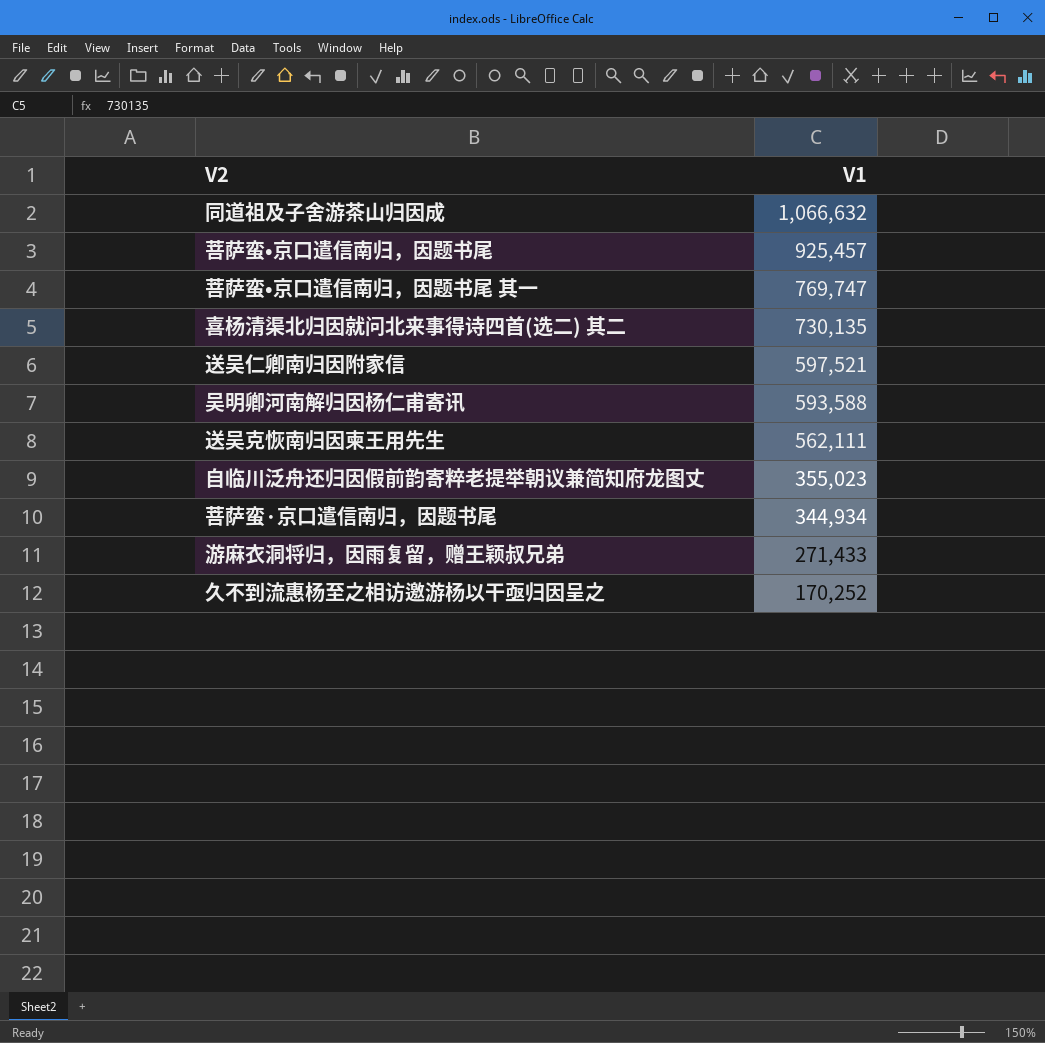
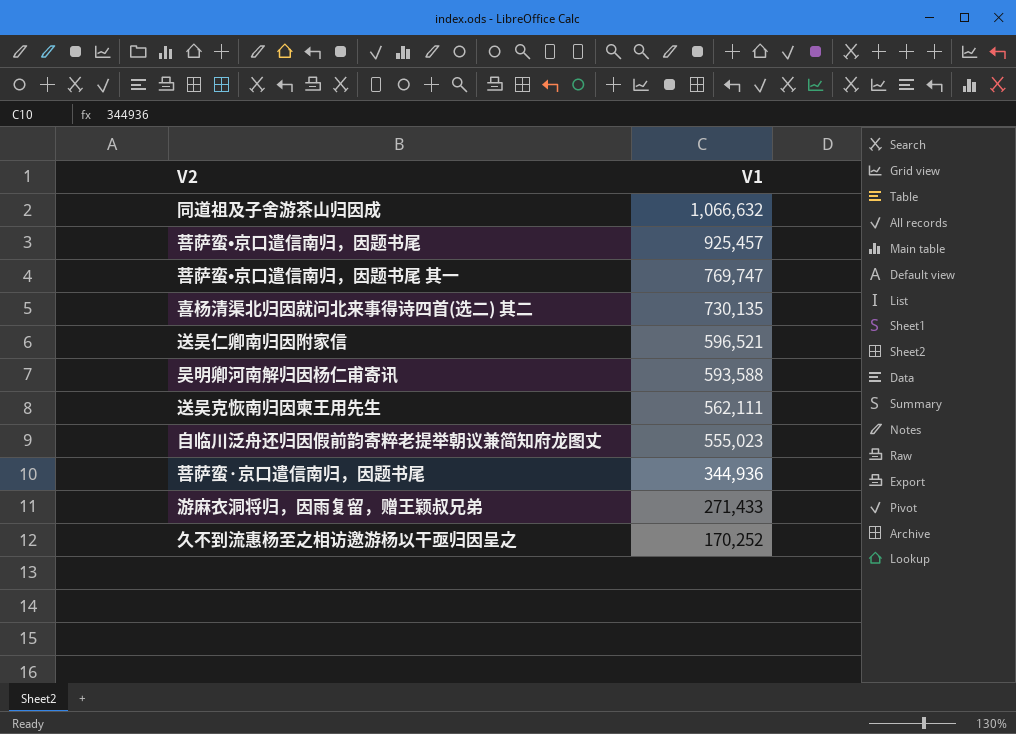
送吴仁卿南归因附家信 | V1: 597,521 -> 596,521
自临川泛舟还归因假前韵寄粹老提举朝议兼简知府龙图丈 | V1: 355,023 -> 555,023
菩萨蛮·京口遣信南归，因题书尾 | V1: 344,934 -> 344,936

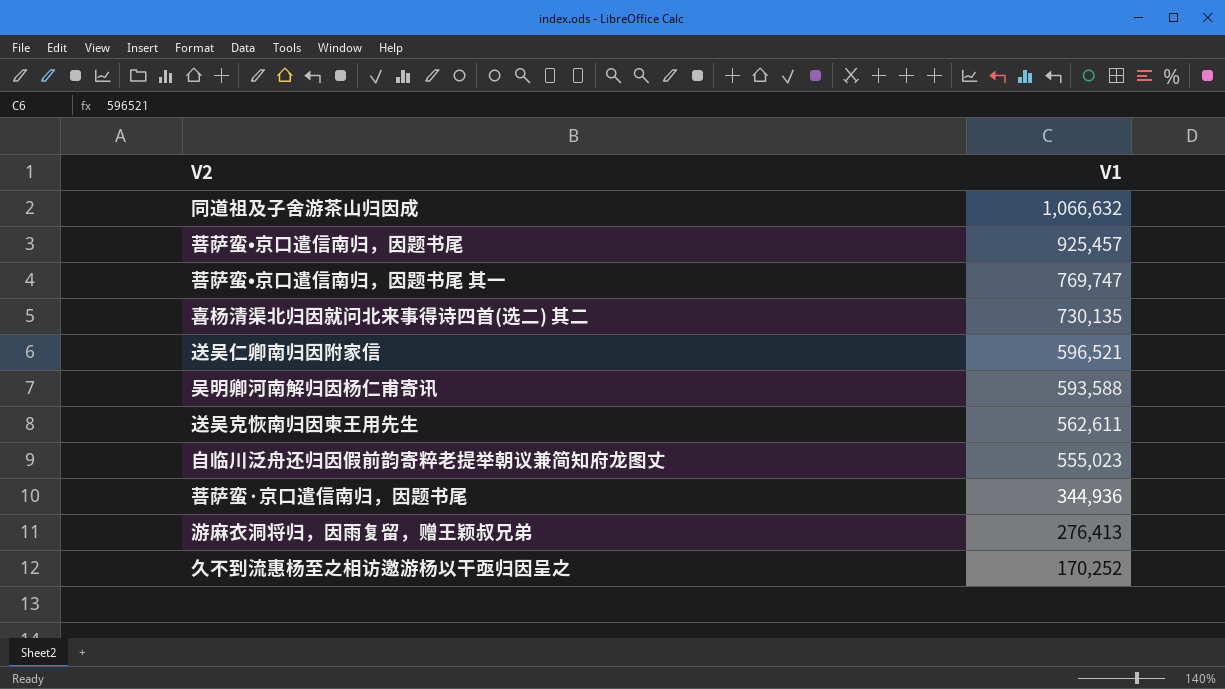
送吴克恢南归因柬王用先生 | V1: 562,111 -> 562,611
游麻衣洞将归，因雨复留，赠王颖叔兄弟 | V1: 271,433 -> 276,413

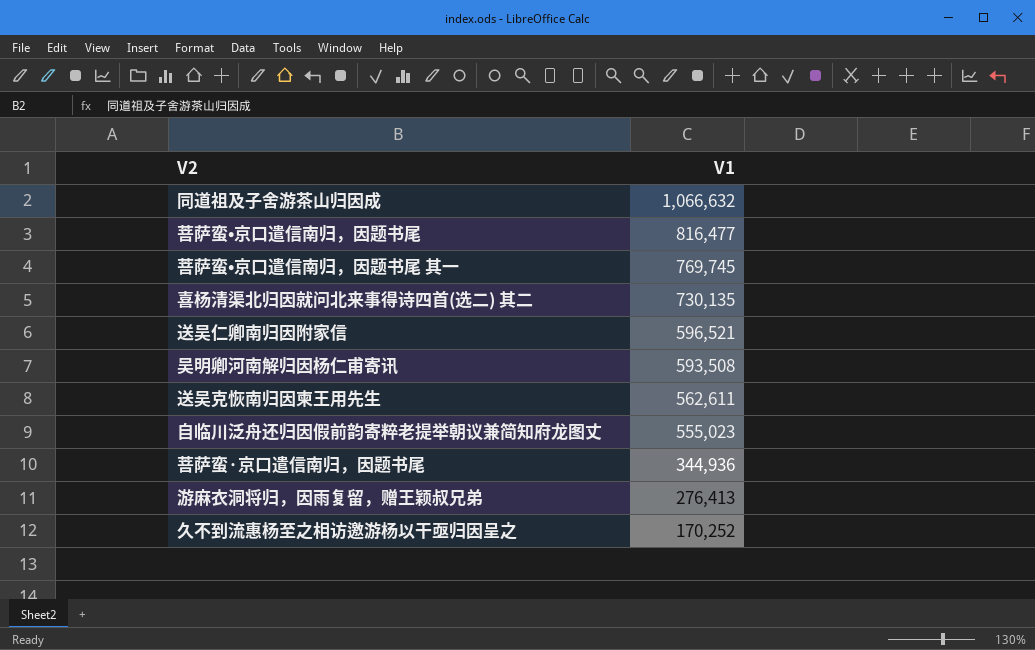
菩萨蛮•京口遣信南归，因题书尾 | V1: 925,457 -> 816,477
菩萨蛮•京口遣信南归，因题书尾 其一 | V1: 769,747 -> 769,745
吴明卿河南解归因杨仁甫寄讯 | V1: 593,588 -> 593,508

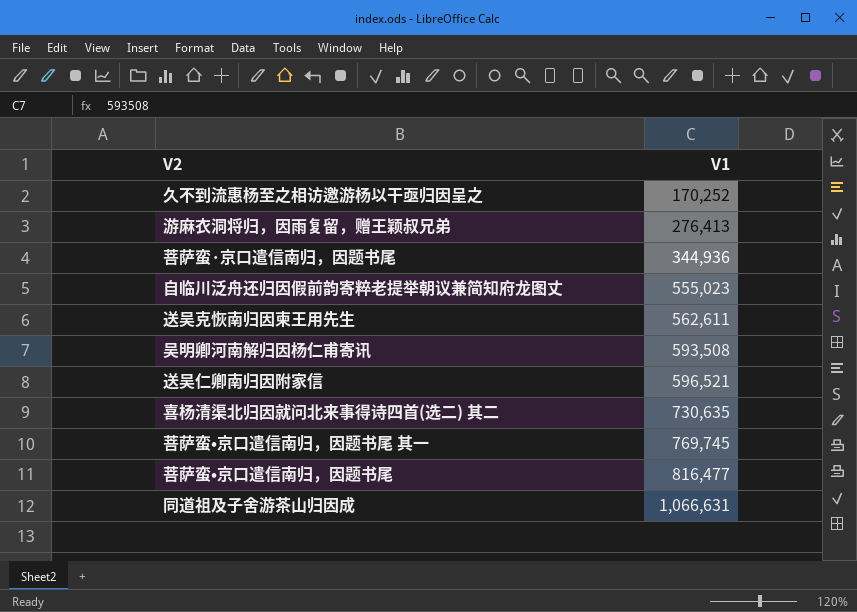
row order: V1 descending -> V1 ascending
喜杨清渠北归因就问北来事得诗四首(选二) 其二 | V1: 730,135 -> 730,635
同道祖及子舍游茶山归因成 | V1: 1,066,632 -> 1,066,631

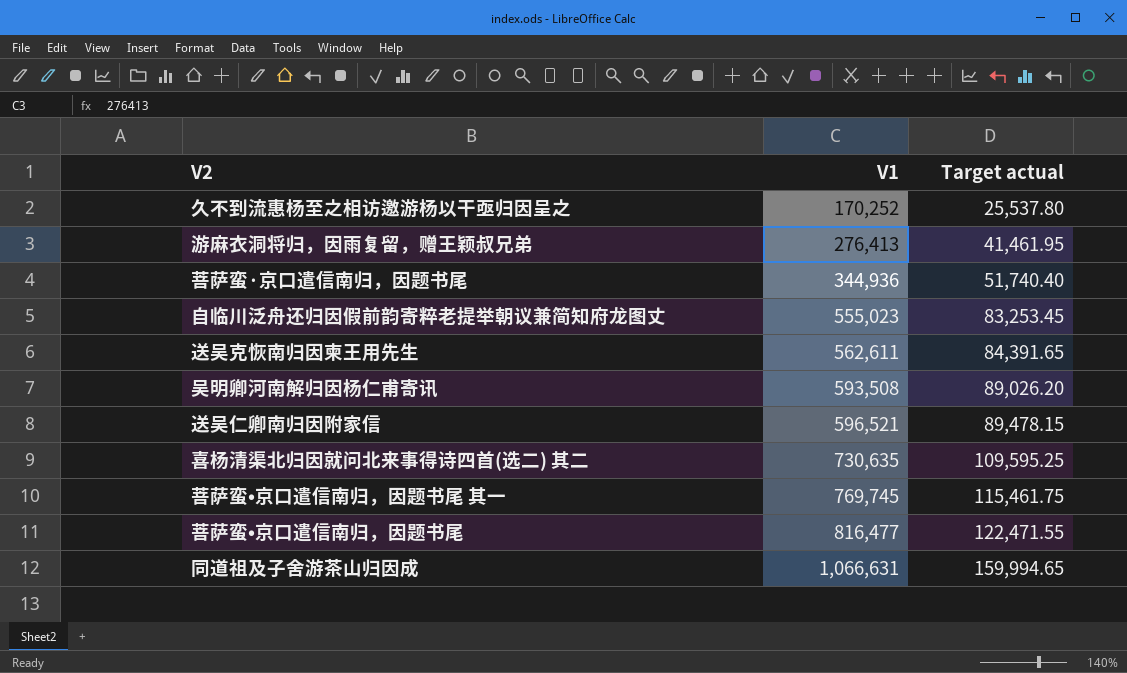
column Target actual | formula: none -> [V1] * 0.15

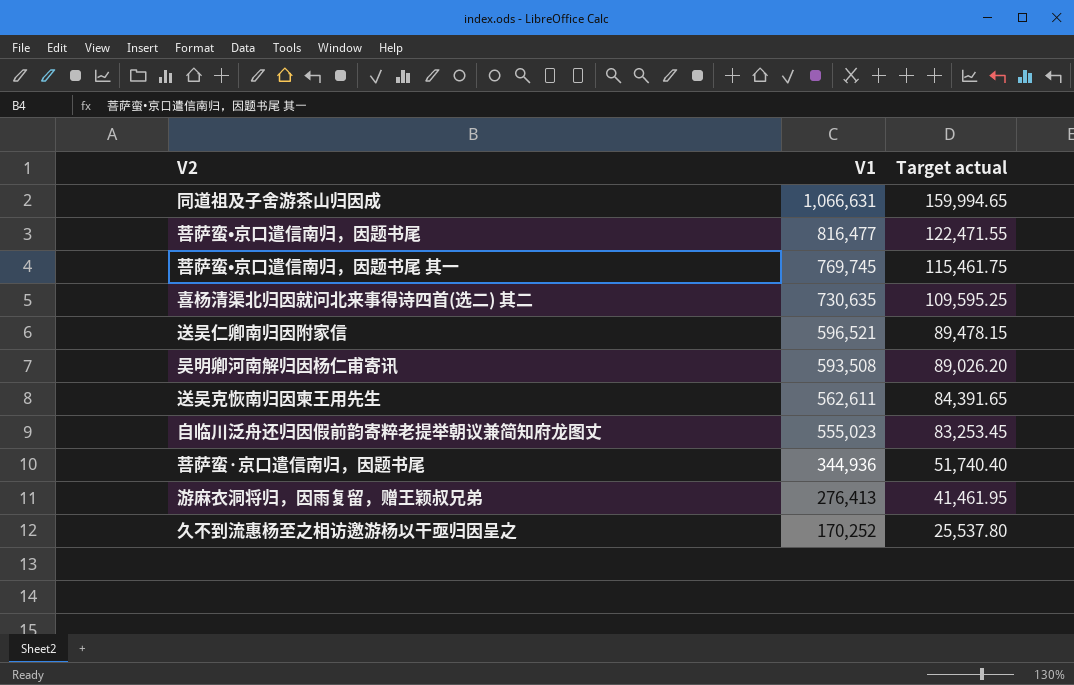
row order: V1 ascending -> V1 descending

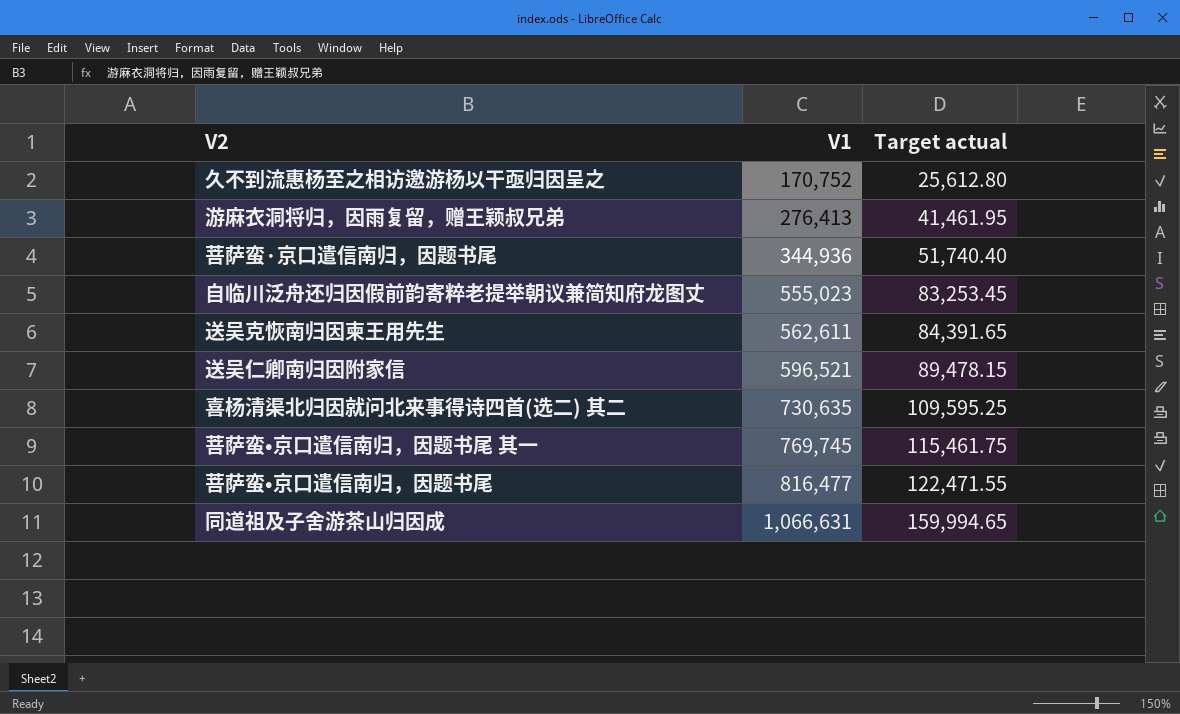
row order: V1 descending -> V1 ascending
row 吴明卿河南解归因杨仁甫寄讯: 593,508 | 89,026.20 -> none
久不到流惠杨至之相访邀游杨以干亟归因呈之 | V1: 170,252 -> 170,752
久不到流惠杨至之相访邀游杨以干亟归因呈之 | Target actual: 25,537.80 -> 25,612.80

